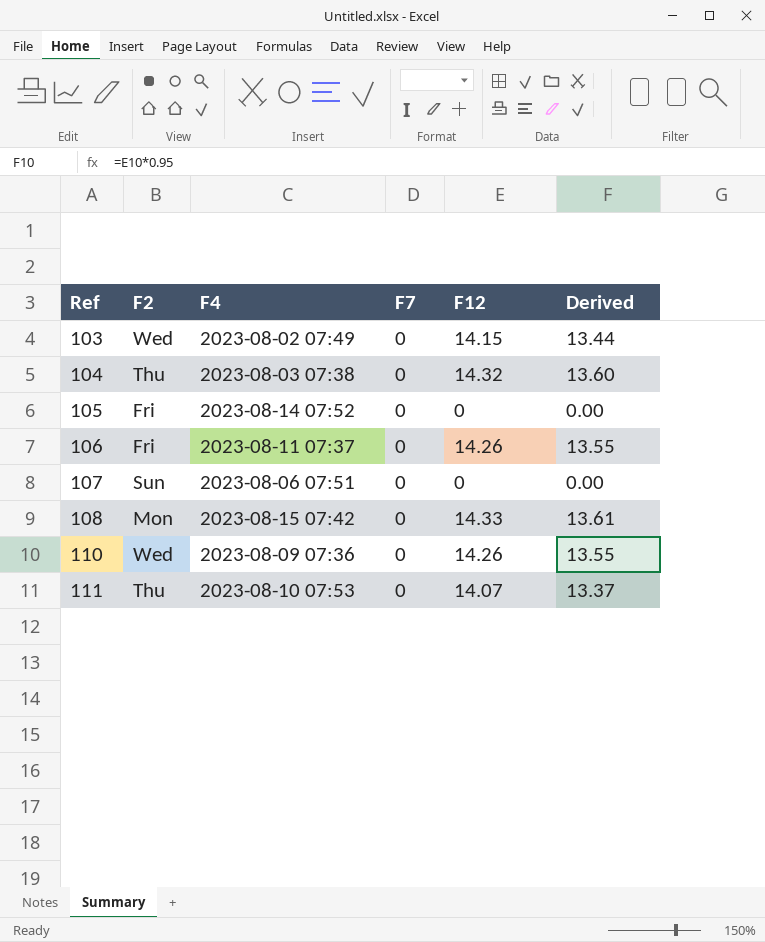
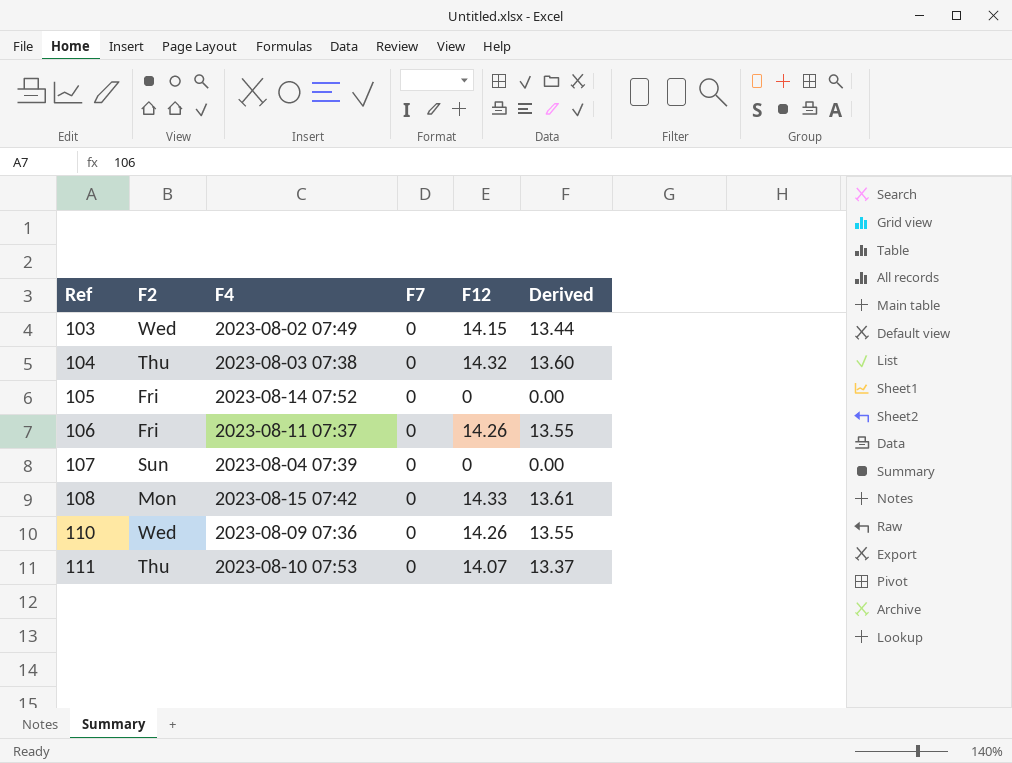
107 | F4: 2023-08-06 07:51 -> 2023-08-04 07:39

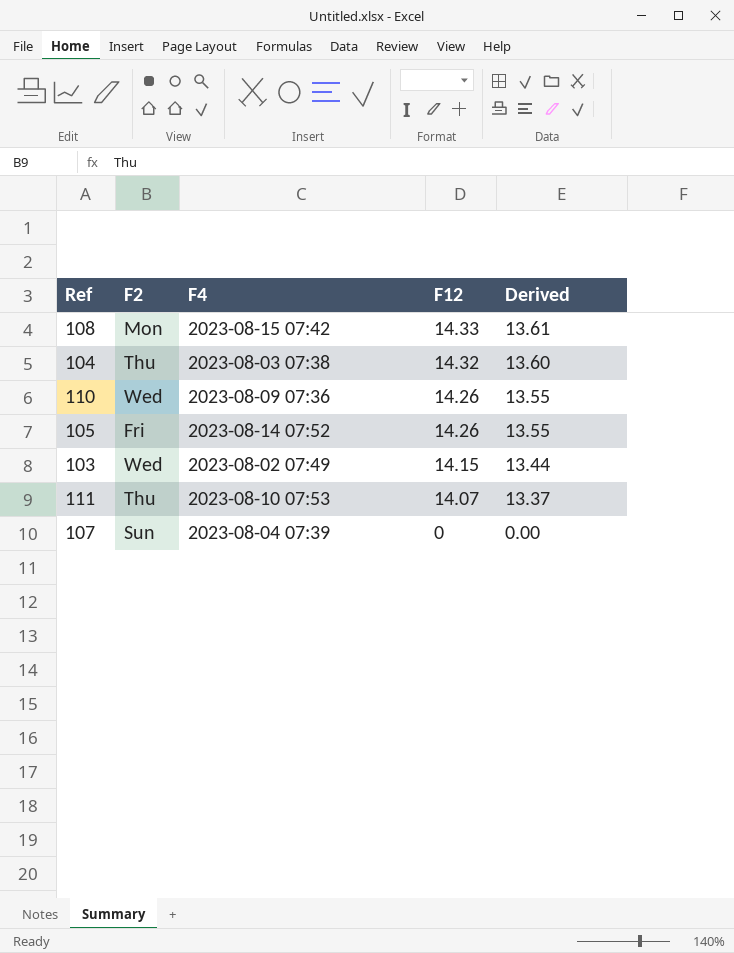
row order: Ref ascending -> F12 descending
column F7 | position: 4 -> none
row 106: Fri | 2023-08-11 07:37 | 0 | 14.26 | 13.55 -> none
105 | F12: 0 -> 14.26
105 | Derived: 0.00 -> 13.55

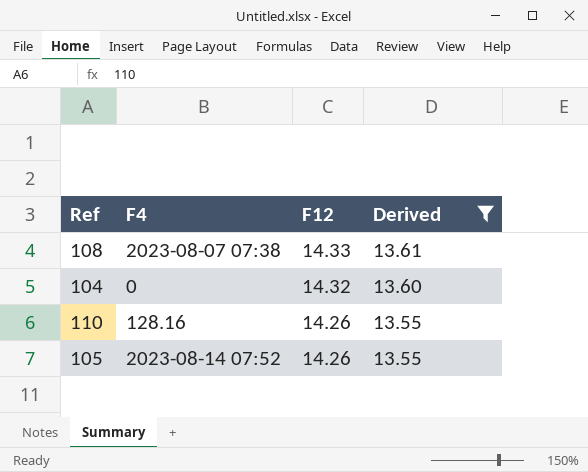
filter: none -> Derived >= 13.55
column F2 | position: 2 -> none
108 | F4: 2023-08-15 07:42 -> 2023-08-07 07:38
104 | F4: 2023-08-03 07:38 -> 0
110 | F4: 2023-08-09 07:36 -> 128.16

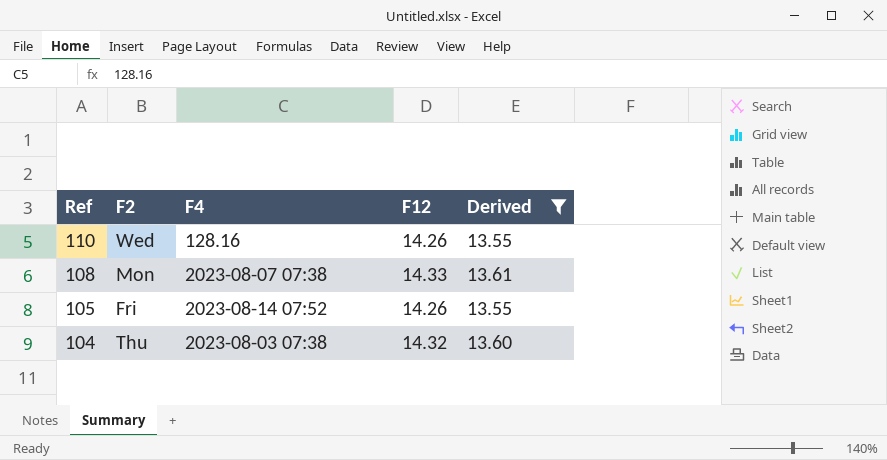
row order: F12 descending -> Ref descending
column F2 | position: none -> 2
104 | F4: 0 -> 2023-08-03 07:38

